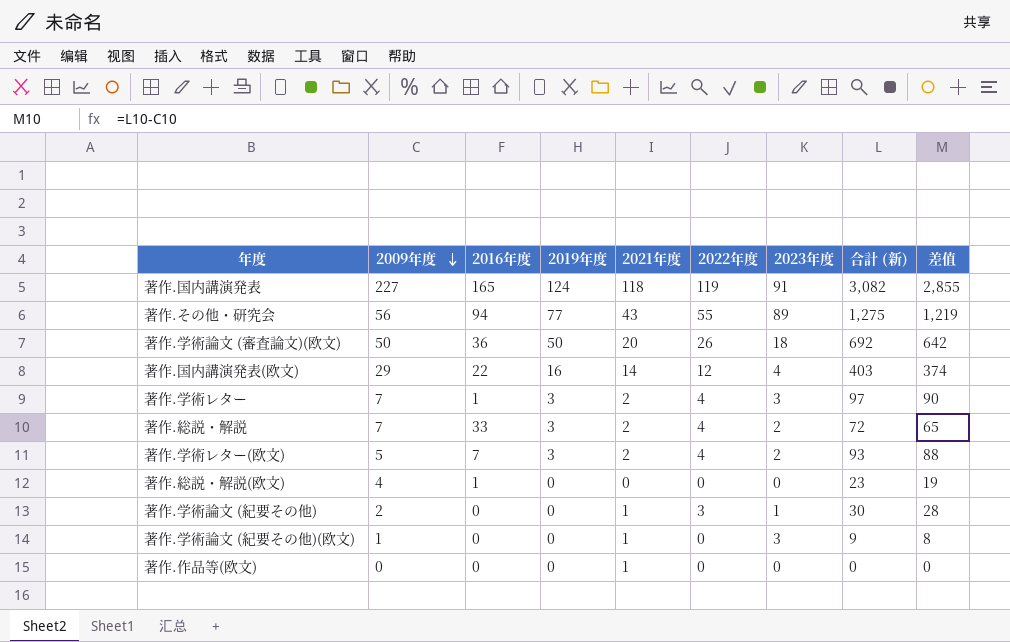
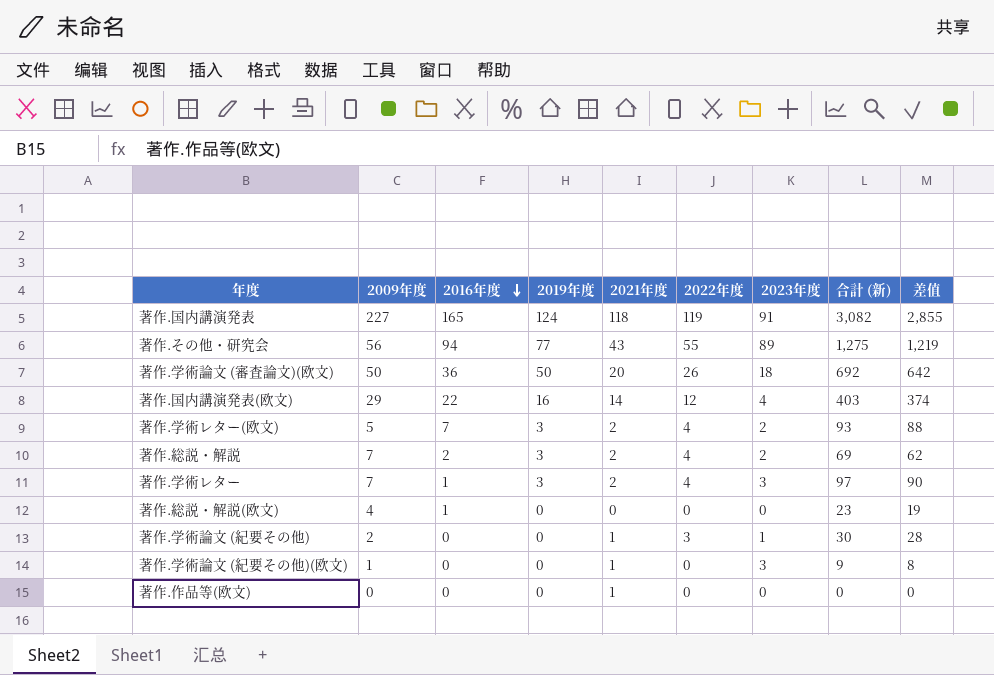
row order: 2009年度 descending -> 2016年度 descending
著作.総説・解説 | 2016年度: 33 -> 2
著作.総説・解説 | 合計 (新): 72 -> 69
著作.総説・解説 | 差值: 65 -> 62

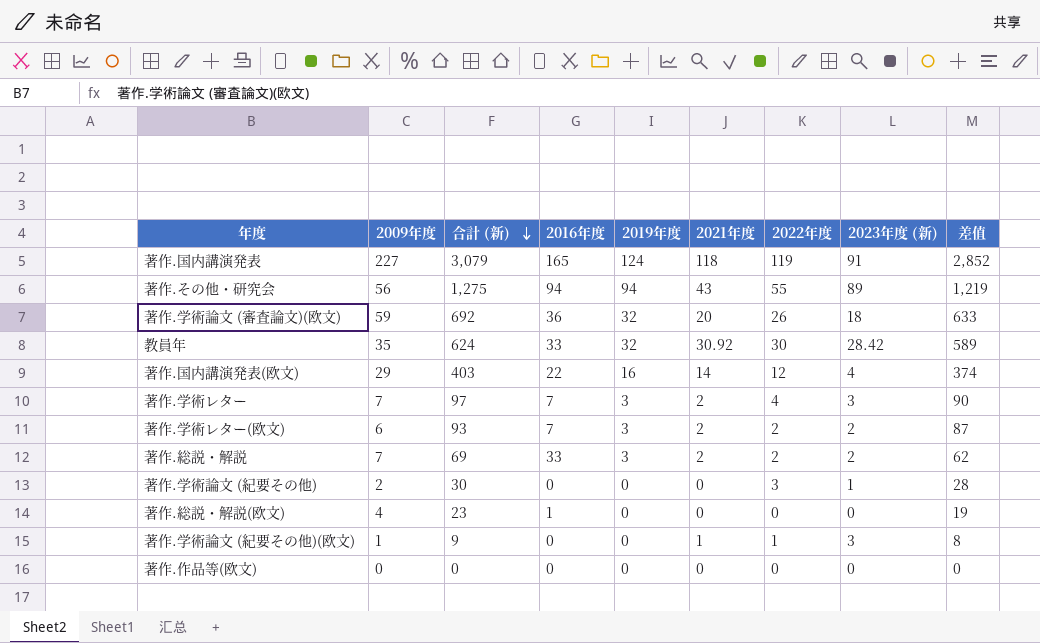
row order: 2016年度 descending -> 合計 (新) descending
column 合計 (新) | position: 8 -> 3
column name: 2023年度 -> 2023年度 (新)
著作.国内講演発表 | 合計 (新): 3,082 -> 3,079
著作.国内講演発表 | 差值: 2,855 -> 2,852
著作.その他・研究会 | 2019年度: 77 -> 94
著作.学術論文 (審査論文)(欧文) | 2009年度: 50 -> 59
著作.学術論文 (審査論文)(欧文) | 2019年度: 50 -> 32
著作.学術論文 (審査論文)(欧文) | 差值: 642 -> 633
row 教員年: none -> 35 | 624 | 33 | 32 | 30.92 | 30 | 28.42 | 589
著作.学術レター | 2016年度: 1 -> 7
著作.学術レター(欧文) | 2009年度: 5 -> 6
著作.学術レター(欧文) | 2022年度: 4 -> 2
著作.学術レター(欧文) | 差值: 88 -> 87
著作.総説・解説 | 2016年度: 2 -> 33
著作.総説・解説 | 2022年度: 4 -> 2
著作.学術論文 (紀要その他) | 2021年度: 1 -> 0
著作.学術論文 (紀要その他)(欧文) | 2022年度: 0 -> 1
著作.作品等(欧文) | 2021年度: 1 -> 0

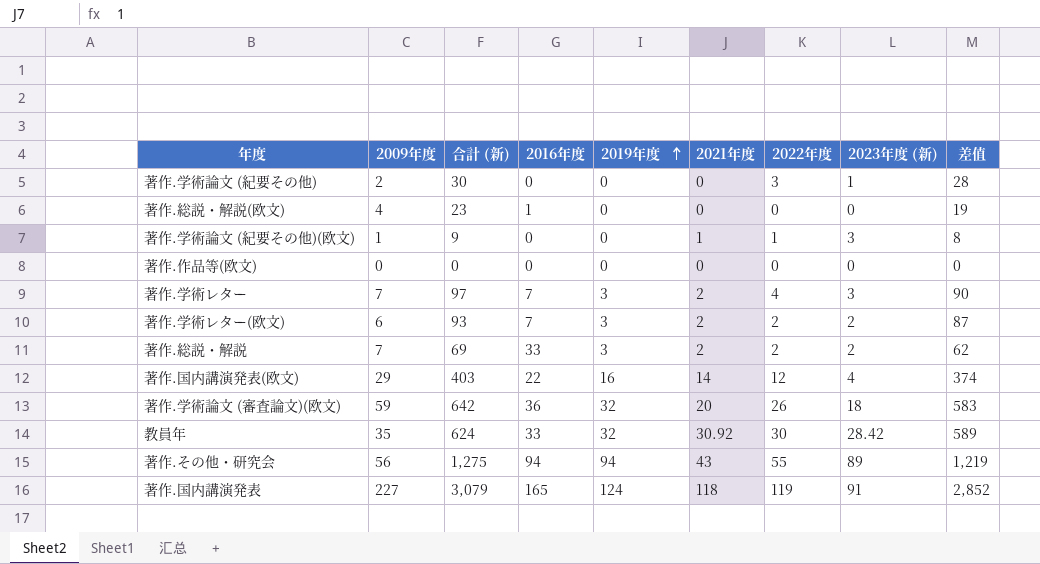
row order: 合計 (新) descending -> 2019年度 ascending
著作.学術論文 (審査論文)(欧文) | 合計 (新): 692 -> 642
著作.学術論文 (審査論文)(欧文) | 差值: 633 -> 583

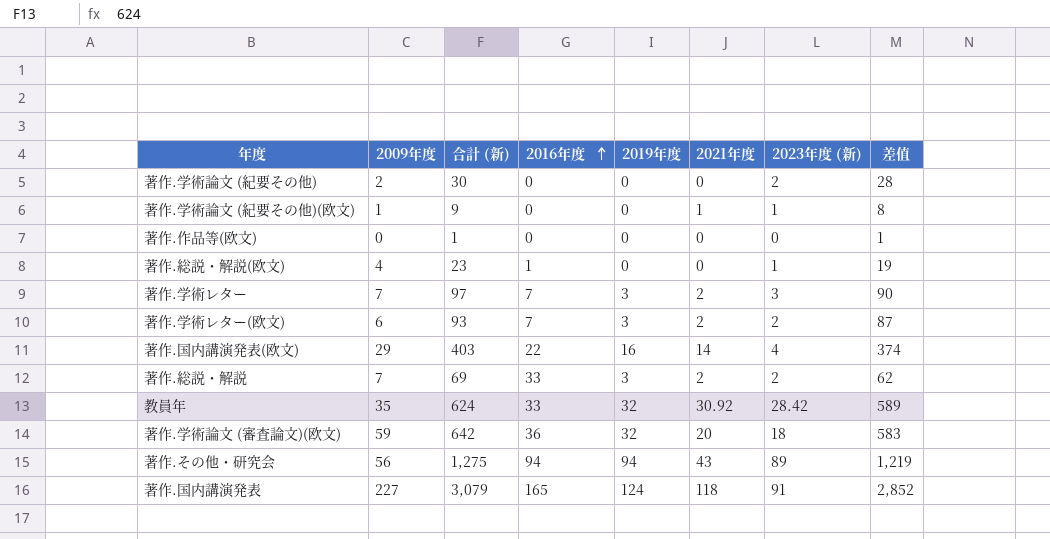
row order: 2019年度 ascending -> 2016年度 ascending
column 2022年度 | position: 7 -> none
著作.学術論文 (紀要その他) | 2023年度 (新): 1 -> 2
著作.学術論文 (紀要その他)(欧文) | 2023年度 (新): 3 -> 1
著作.作品等(欧文) | 合計 (新): 0 -> 1
著作.作品等(欧文) | 差值: 0 -> 1
著作.総説・解説(欧文) | 2023年度 (新): 0 -> 1

